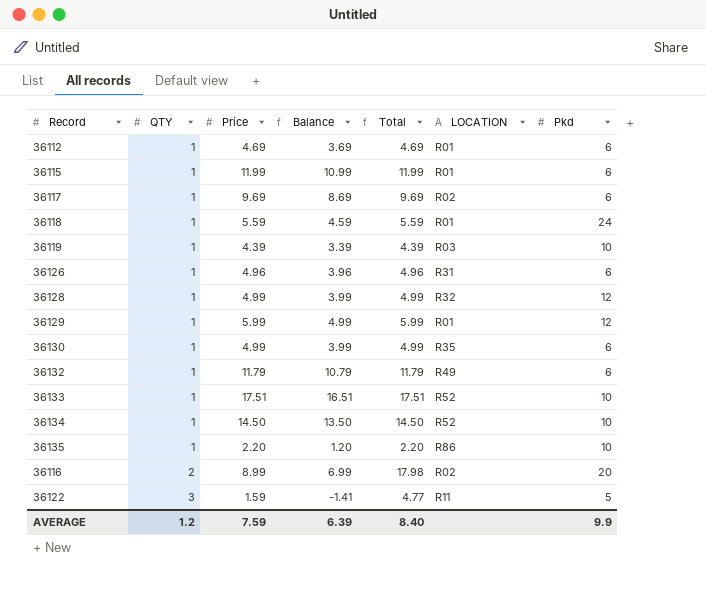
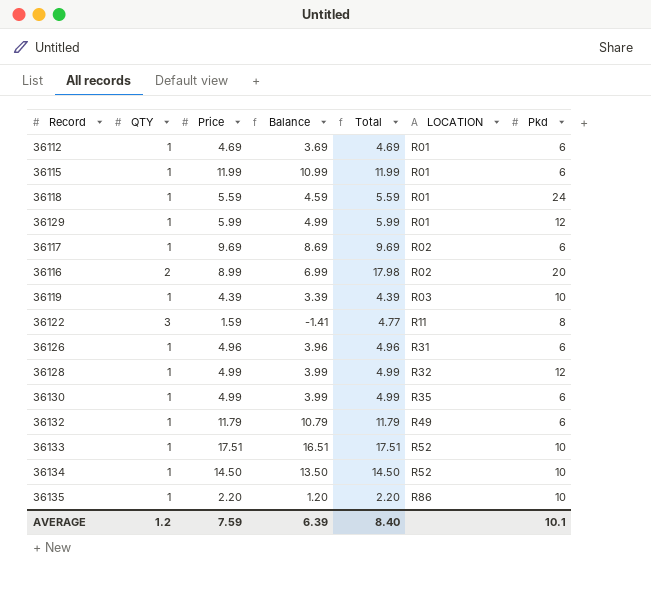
row order: QTY ascending -> LOCATION ascending
36122 | Pkd: 5 -> 8
AVERAGE | Pkd: 9.9 -> 10.1

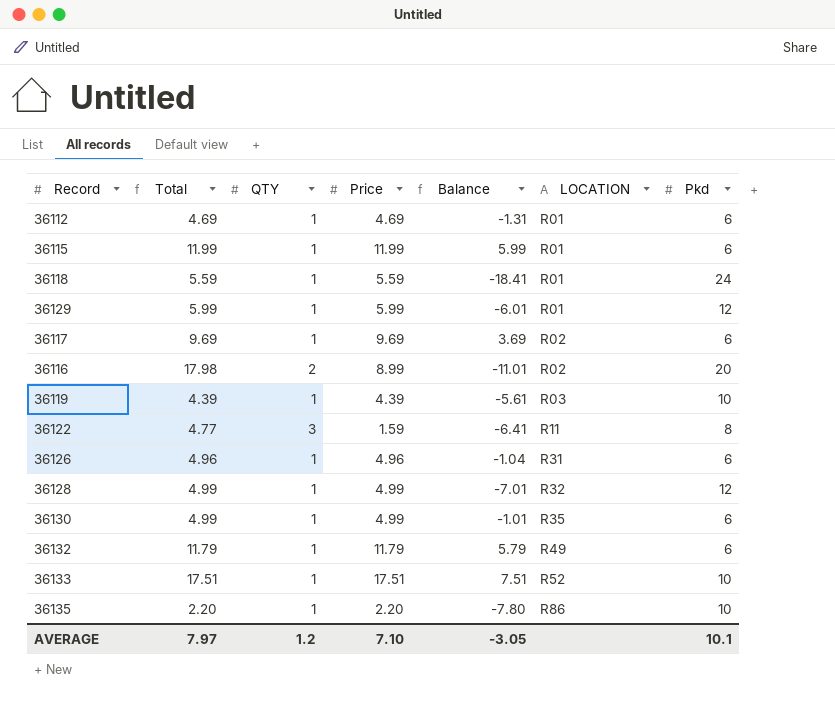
column Total | position: 5 -> 2
column Balance | formula: [Price] - [QTY] -> [Price] - [Pkd]
row 36134: 1 | 14.50 | 13.50 | 14.50 | R52 | 10 -> none
AVERAGE | Total: 8.40 -> 7.97
AVERAGE | Price: 7.59 -> 7.10
AVERAGE | Balance: 6.39 -> -3.05

